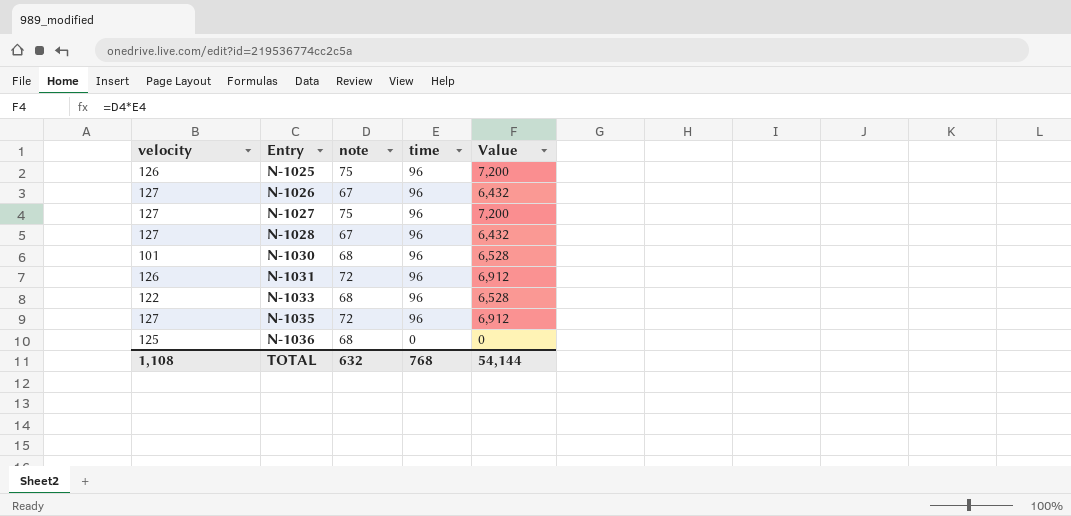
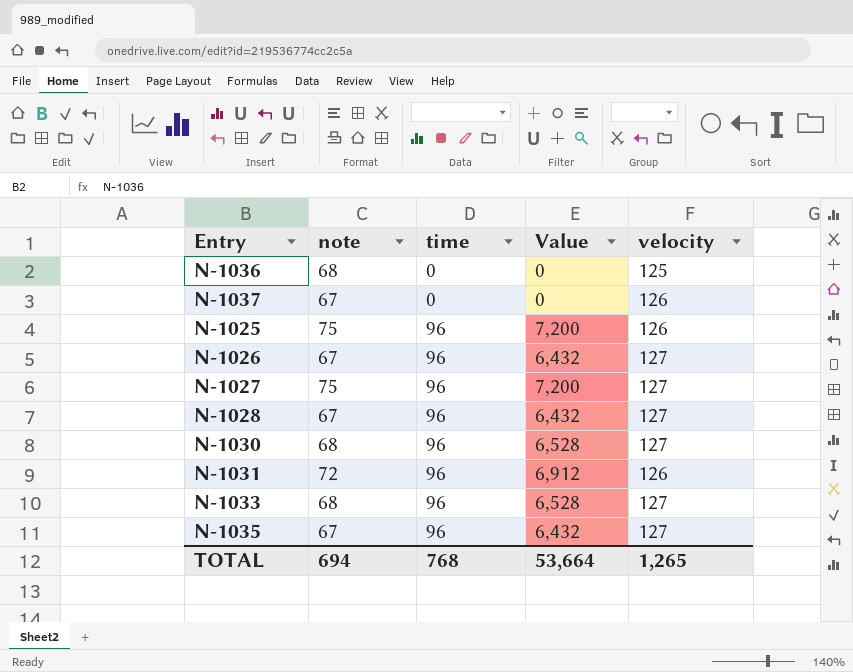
row order: Entry ascending -> time ascending
column velocity | position: 1 -> 5
row N-1037: none -> 67 | 0 | 0 | 126
N-1030 | velocity: 101 -> 127
N-1033 | velocity: 122 -> 127
N-1035 | note: 72 -> 67
N-1035 | Value: 6,912 -> 6,432
TOTAL | note: 632 -> 694
TOTAL | Value: 54,144 -> 53,664
TOTAL | velocity: 1,108 -> 1,265

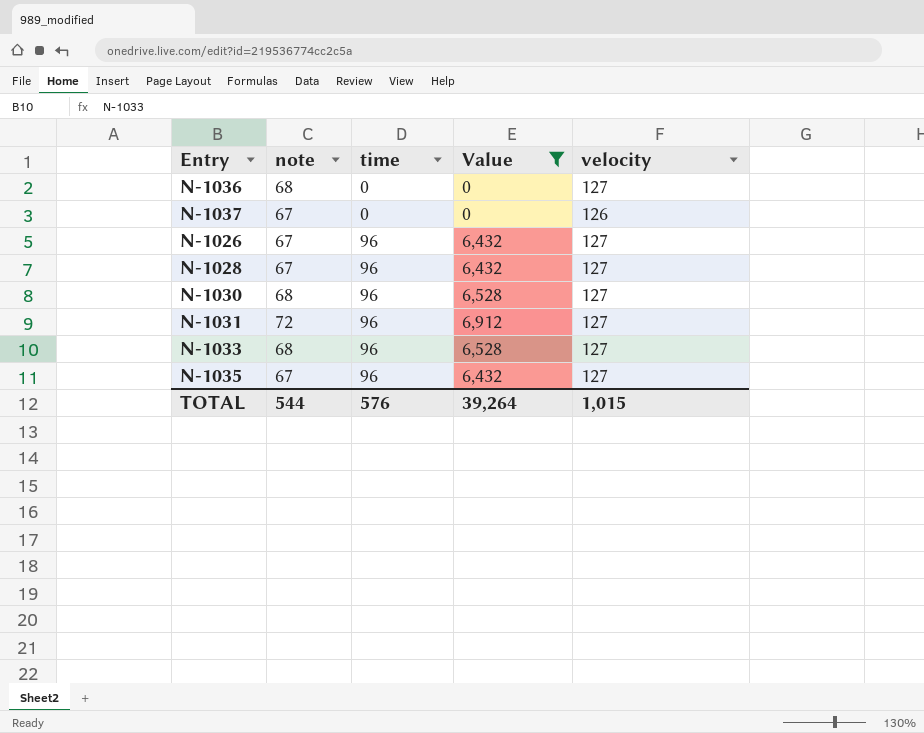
filter: none -> Value != 7,200
N-1036 | velocity: 125 -> 127
N-1031 | velocity: 126 -> 127
TOTAL | note: 694 -> 544
TOTAL | time: 768 -> 576
TOTAL | Value: 53,664 -> 39,264
TOTAL | velocity: 1,265 -> 1,015

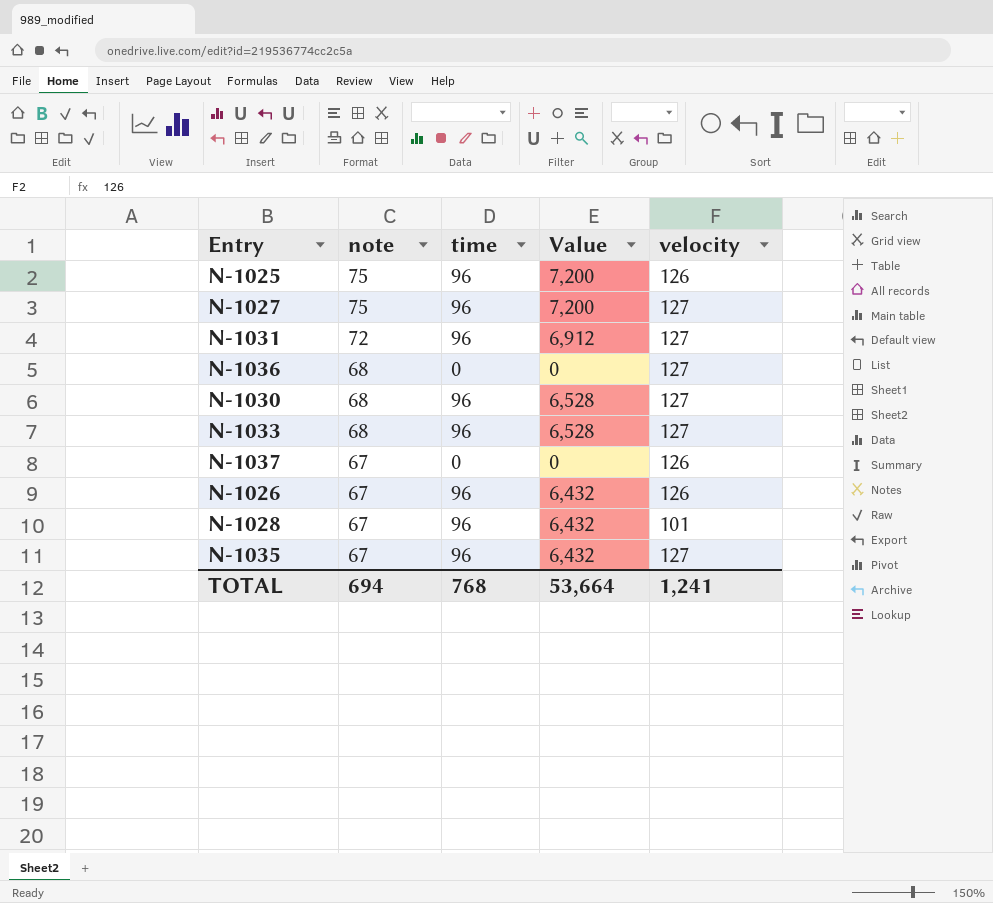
filter: Value != 7,200 -> none
row order: time ascending -> note descending
N-1026 | velocity: 127 -> 126
N-1028 | velocity: 127 -> 101
TOTAL | note: 544 -> 694
TOTAL | time: 576 -> 768
TOTAL | Value: 39,264 -> 53,664
TOTAL | velocity: 1,015 -> 1,241

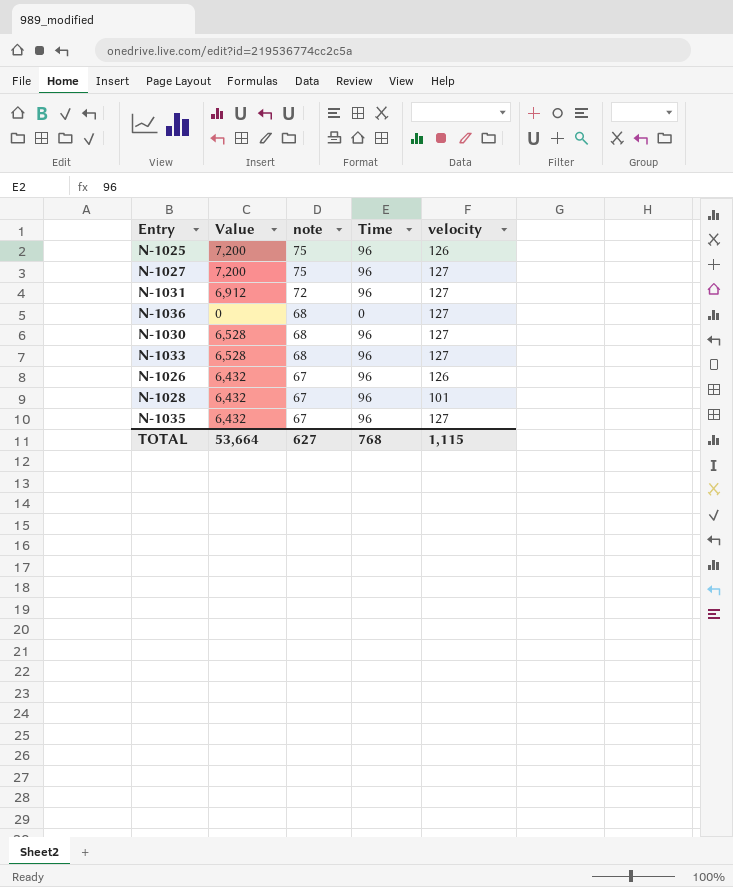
column Value | position: 4 -> 2
column name: time -> Time
row N-1037: 67 | 0 | 0 | 126 -> none
TOTAL | note: 694 -> 627
TOTAL | velocity: 1,241 -> 1,115

